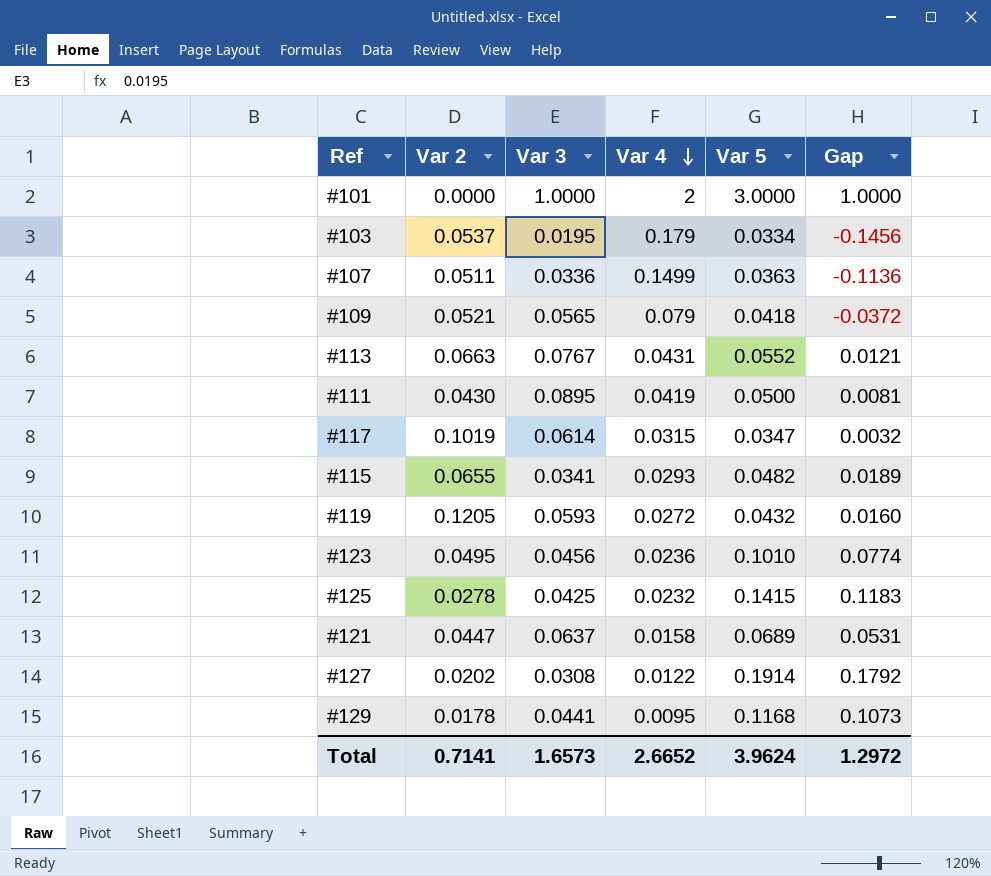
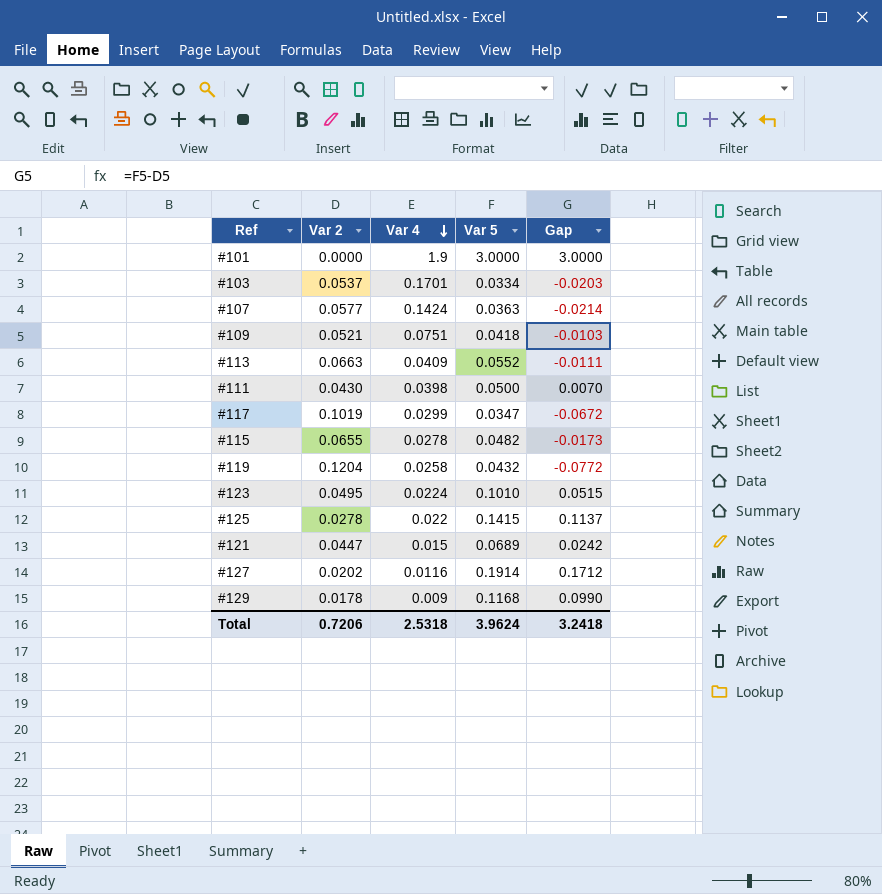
column Var 3 | position: 3 -> none
column Gap | formula: [Var 5] - [Var 4] -> [Var 5] - [Var 2]
#101 | Var 4: 2 -> 1.9
#103 | Var 4: 0.179 -> 0.1701
#107 | Var 2: 0.0511 -> 0.0577
#107 | Var 4: 0.1499 -> 0.1424
#109 | Var 4: 0.079 -> 0.0751
#113 | Var 4: 0.0431 -> 0.0409
#111 | Var 4: 0.0419 -> 0.0398
#117 | Var 4: 0.0315 -> 0.0299
#115 | Var 4: 0.0293 -> 0.0278
#119 | Var 2: 0.1205 -> 0.1204
#119 | Var 4: 0.0272 -> 0.0258
#123 | Var 4: 0.0236 -> 0.0224
#125 | Var 4: 0.0232 -> 0.022
#121 | Var 4: 0.0158 -> 0.015
#127 | Var 4: 0.0122 -> 0.0116
#129 | Var 4: 0.0095 -> 0.009
Total | Var 2: 0.7141 -> 0.7206
Total | Var 4: 2.6652 -> 2.5318
Total | Gap: 1.2972 -> 3.2418

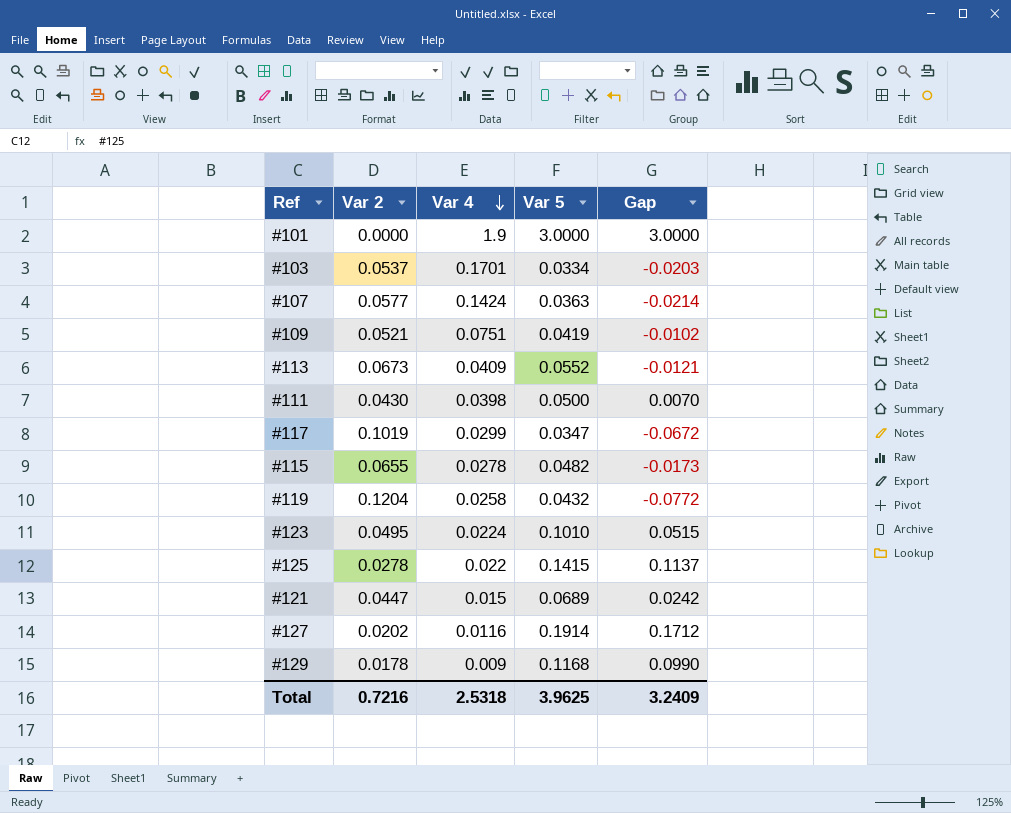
#109 | Var 5: 0.0418 -> 0.0419
#109 | Gap: -0.0103 -> -0.0102
#113 | Var 2: 0.0663 -> 0.0673
#113 | Gap: -0.0111 -> -0.0121
Total | Var 2: 0.7206 -> 0.7216
Total | Var 5: 3.9624 -> 3.9625
Total | Gap: 3.2418 -> 3.2409

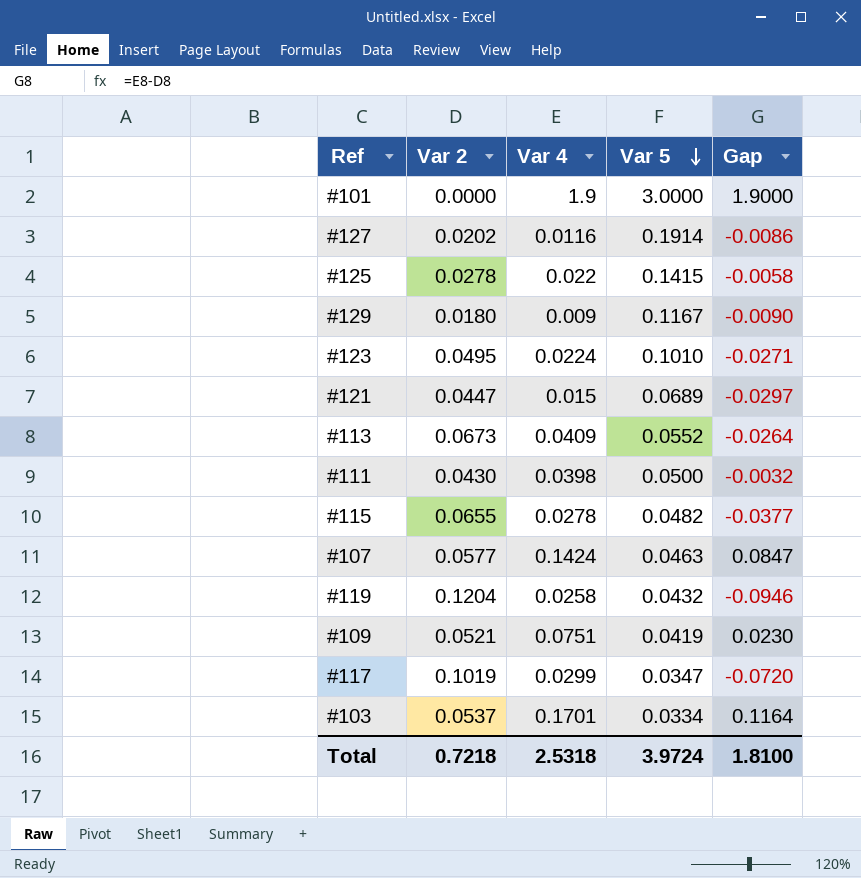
row order: Var 4 descending -> Var 5 descending
column Gap | formula: [Var 5] - [Var 2] -> [Var 4] - [Var 2]
#129 | Var 2: 0.0178 -> 0.0180
#129 | Var 5: 0.1168 -> 0.1167
#107 | Var 5: 0.0363 -> 0.0463
Total | Var 2: 0.7216 -> 0.7218
Total | Var 5: 3.9625 -> 3.9724
Total | Gap: 3.2409 -> 1.8100

